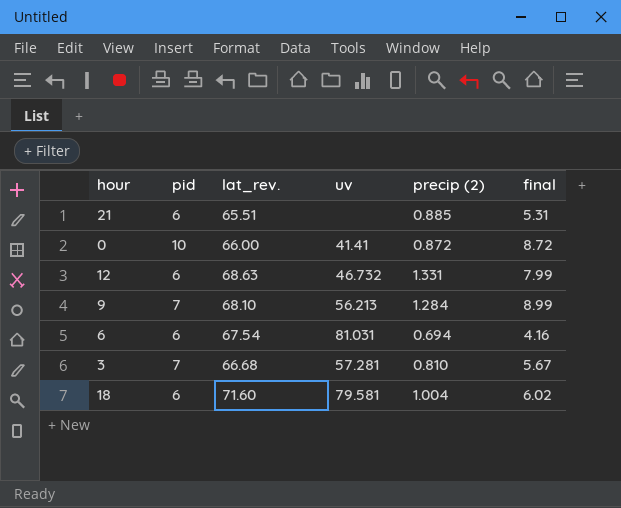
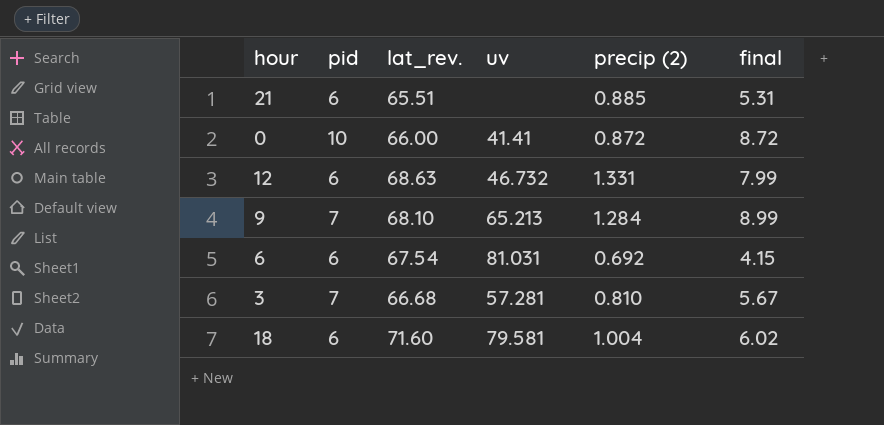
9 | uv: 56.213 -> 65.213
6 | precip (2): 0.694 -> 0.692
6 | final: 4.16 -> 4.15

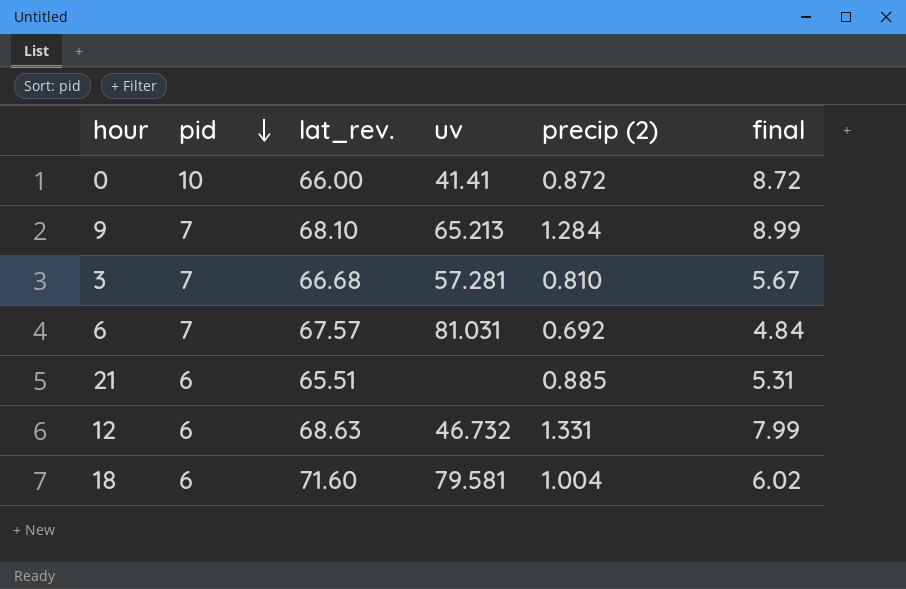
row order: none -> pid descending
6 | pid: 6 -> 7
6 | lat_rev.: 67.54 -> 67.57
6 | final: 4.15 -> 4.84

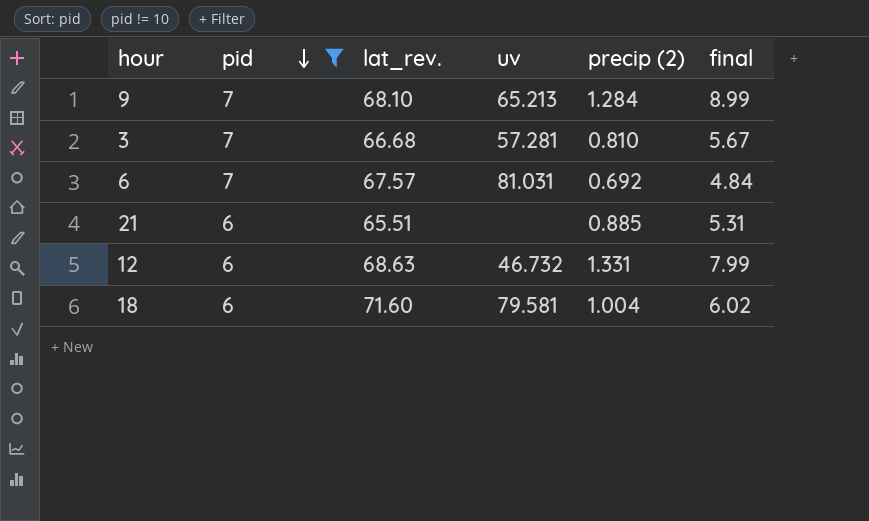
filter: none -> pid != 10

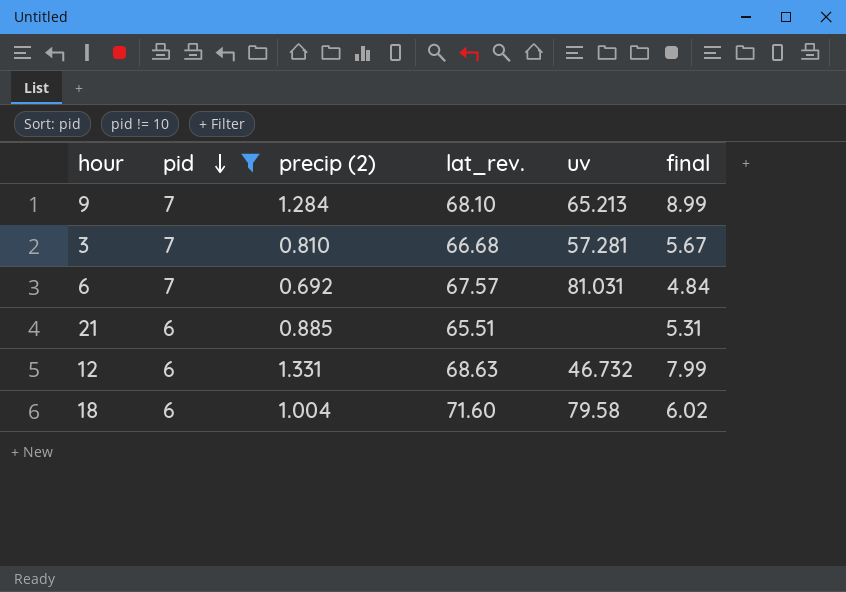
column precip (2) | position: 5 -> 3
18 | uv: 79.581 -> 79.58

